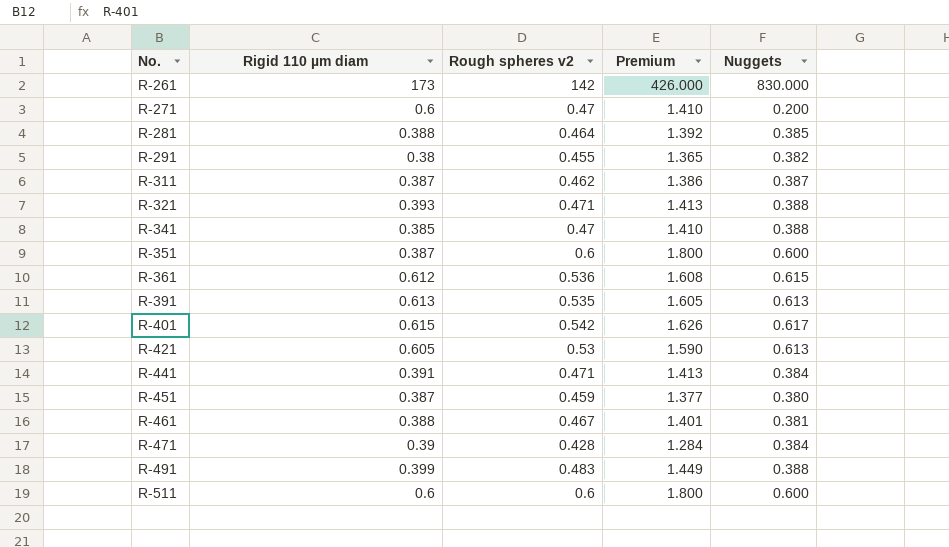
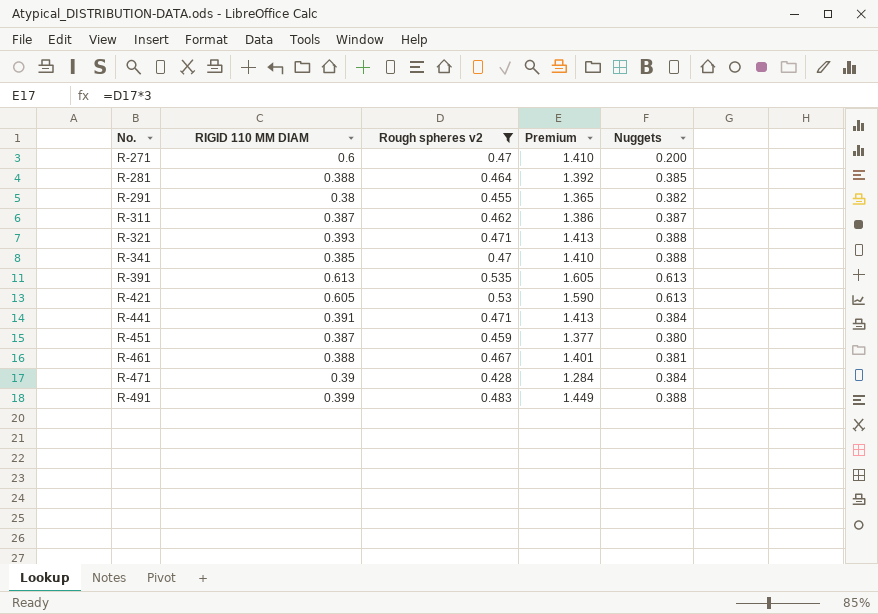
filter: none -> Rough spheres v2 <= 0.535
column name: Rigid 110 µm diam -> RIGID 110 ΜM DIAM

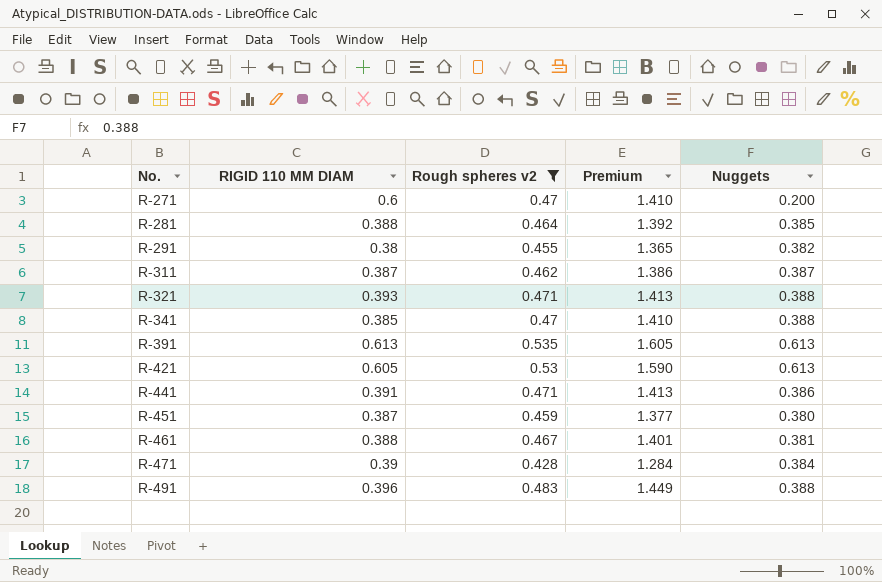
R-441 | Nuggets: 0.384 -> 0.386
R-491 | RIGID 110 ΜM DIAM: 0.399 -> 0.396

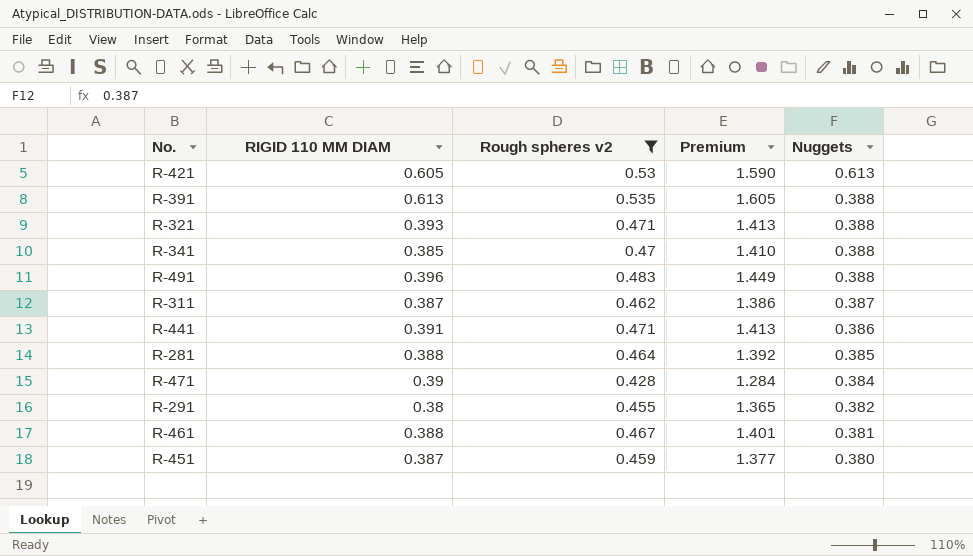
row order: No. ascending -> Nuggets descending
row R-271: 0.6 | 0.47 | 1.410 | 0.200 -> none
R-391 | Nuggets: 0.613 -> 0.388

